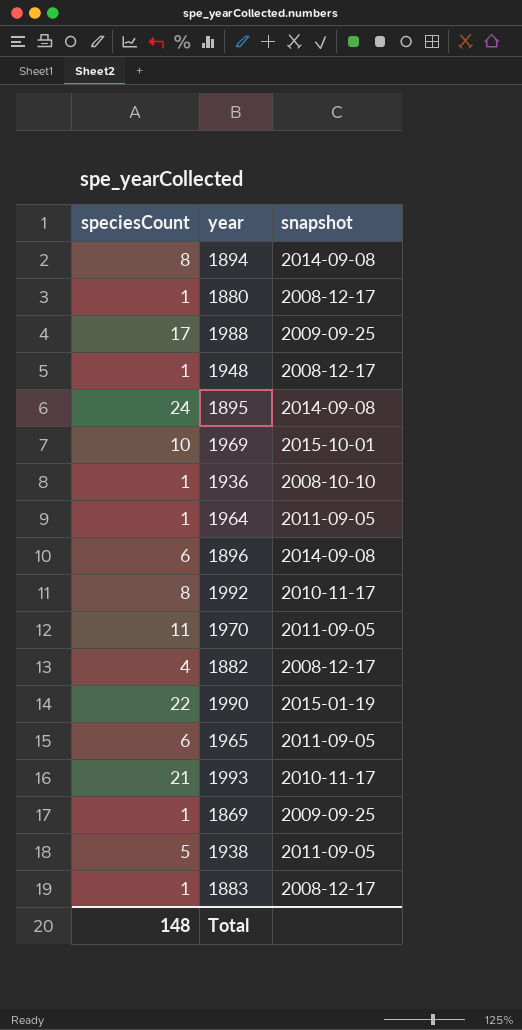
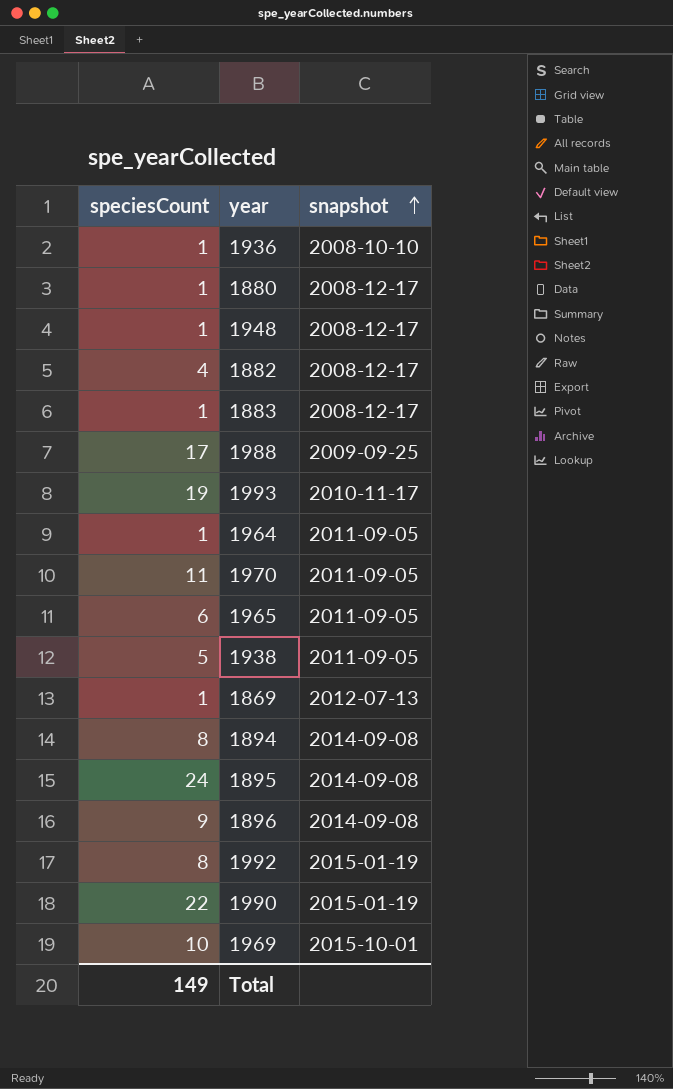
row order: none -> snapshot ascending
1993 | speciesCount: 21 -> 19
1869 | snapshot: 2009-09-25 -> 2012-07-13
1896 | speciesCount: 6 -> 9
1992 | snapshot: 2010-11-17 -> 2015-01-19
Total | speciesCount: 148 -> 149

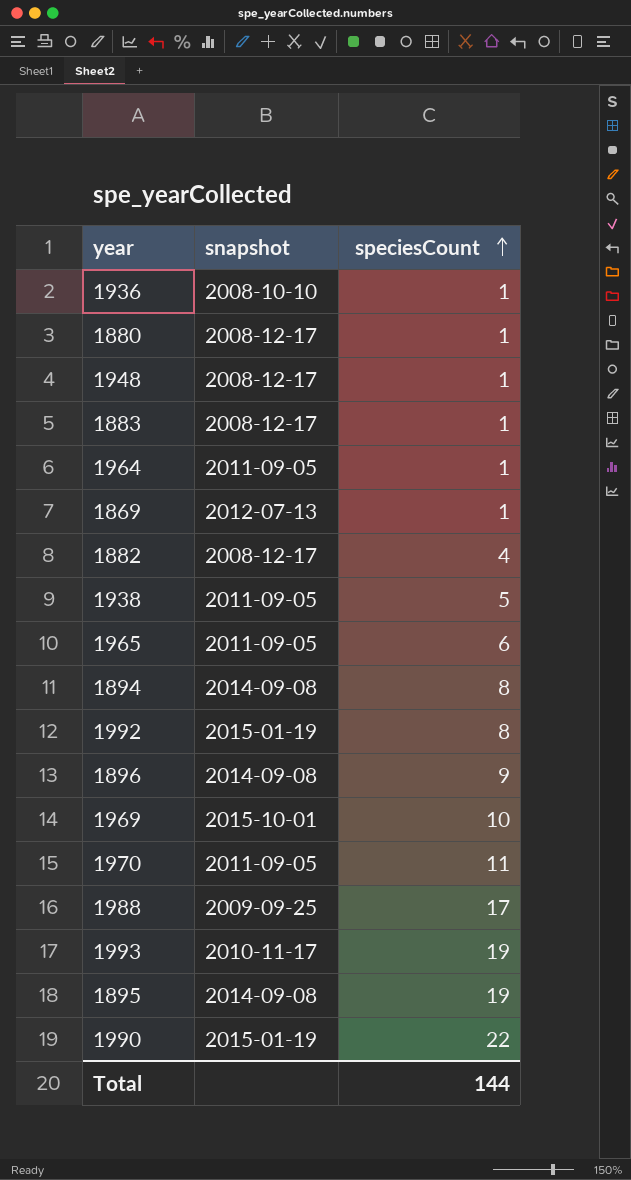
row order: snapshot ascending -> speciesCount ascending
column speciesCount | position: 1 -> 3
1895 | speciesCount: 24 -> 19
Total | speciesCount: 149 -> 144

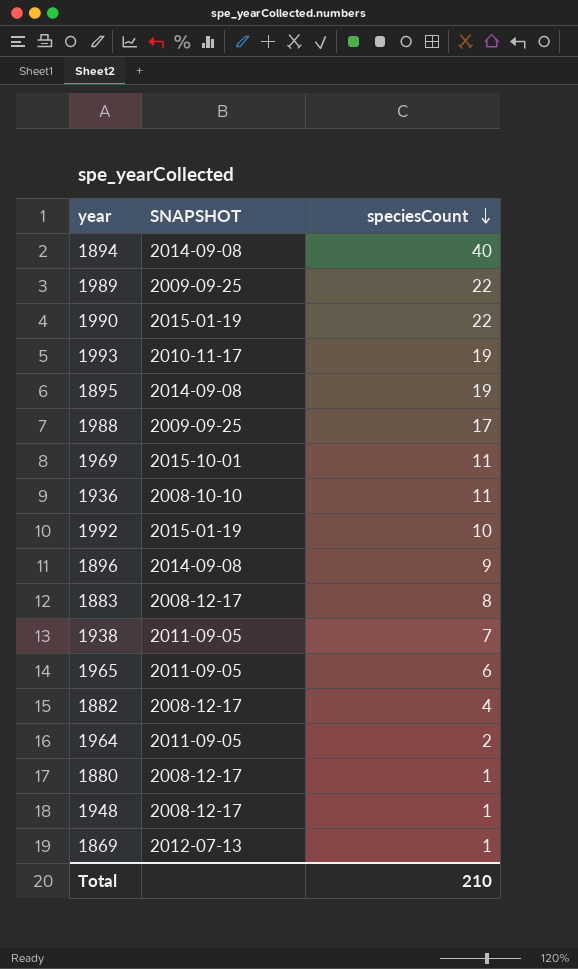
row order: speciesCount ascending -> speciesCount descending
column name: snapshot -> SNAPSHOT
row 1970: 2011-09-05 | 11 -> none
1894 | speciesCount: 8 -> 40
row 1989: none -> 2009-09-25 | 22
1969 | speciesCount: 10 -> 11
1936 | speciesCount: 1 -> 11
1992 | speciesCount: 8 -> 10
1883 | speciesCount: 1 -> 8
1938 | speciesCount: 5 -> 7
1964 | speciesCount: 1 -> 2
Total | speciesCount: 144 -> 210

